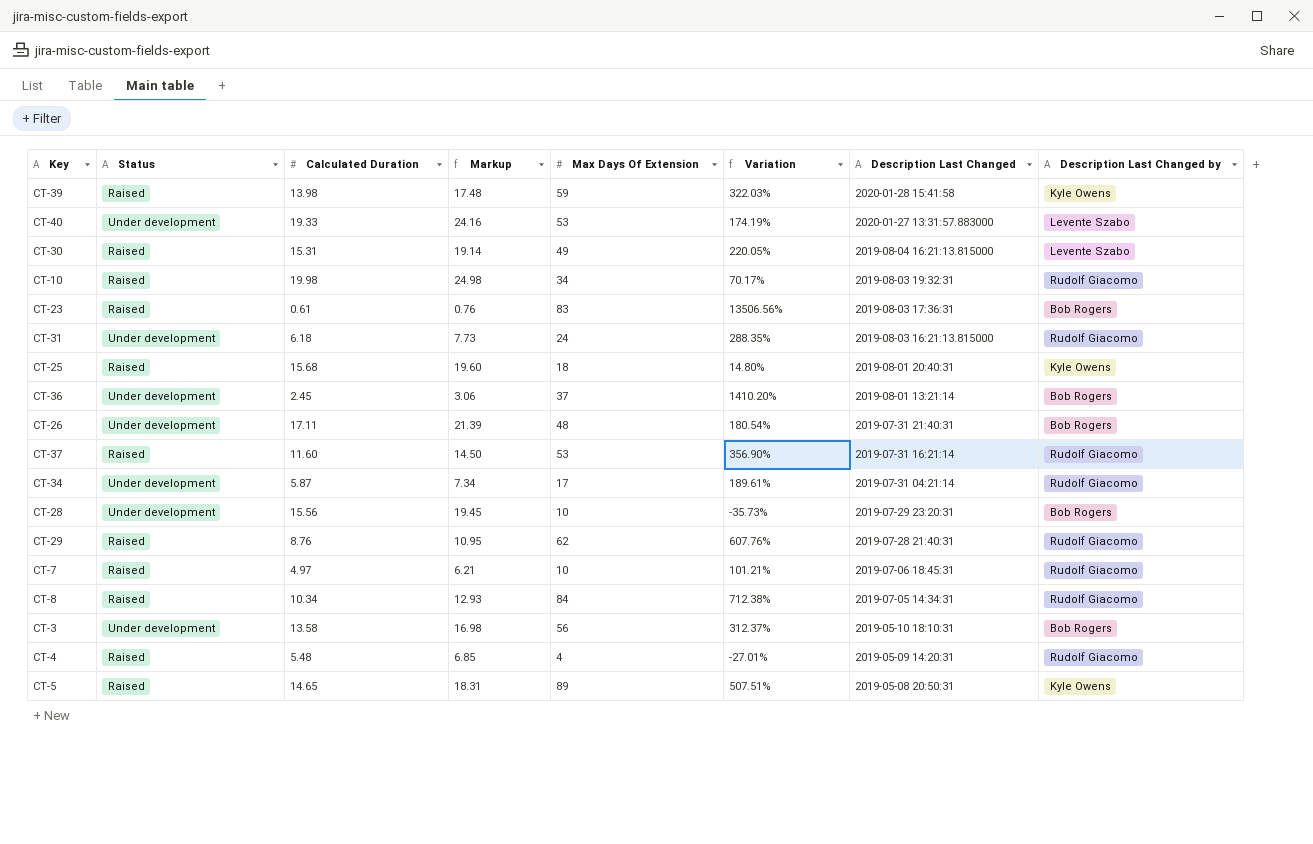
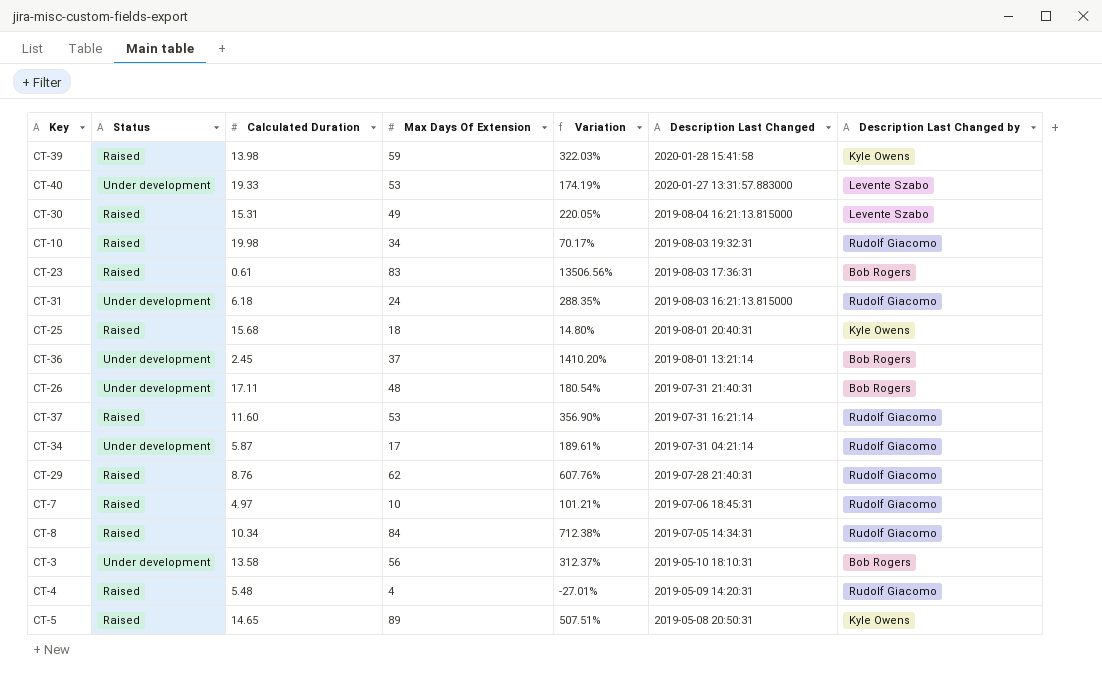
column Markup | formula: [Calculated Duration] * 1.25 -> none
row CT-28: Under development | 15.56 | 19.45 | 10 | -35.73% | 2019-07-29 23:20:31 | Bob Rogers -> none

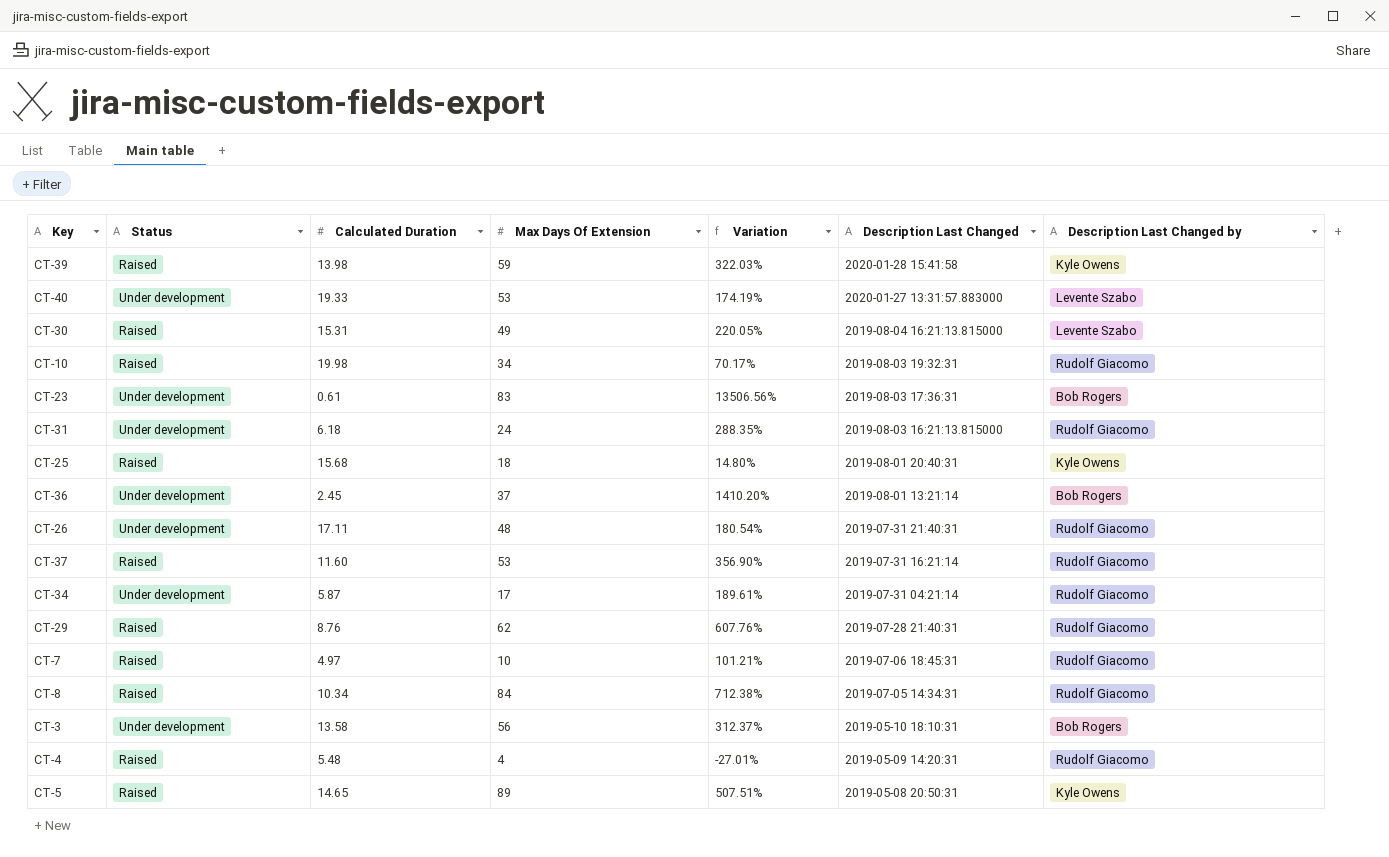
CT-23 | Status: Raised -> Under development
CT-26 | Description Last Changed by: Bob Rogers -> Rudolf Giacomo

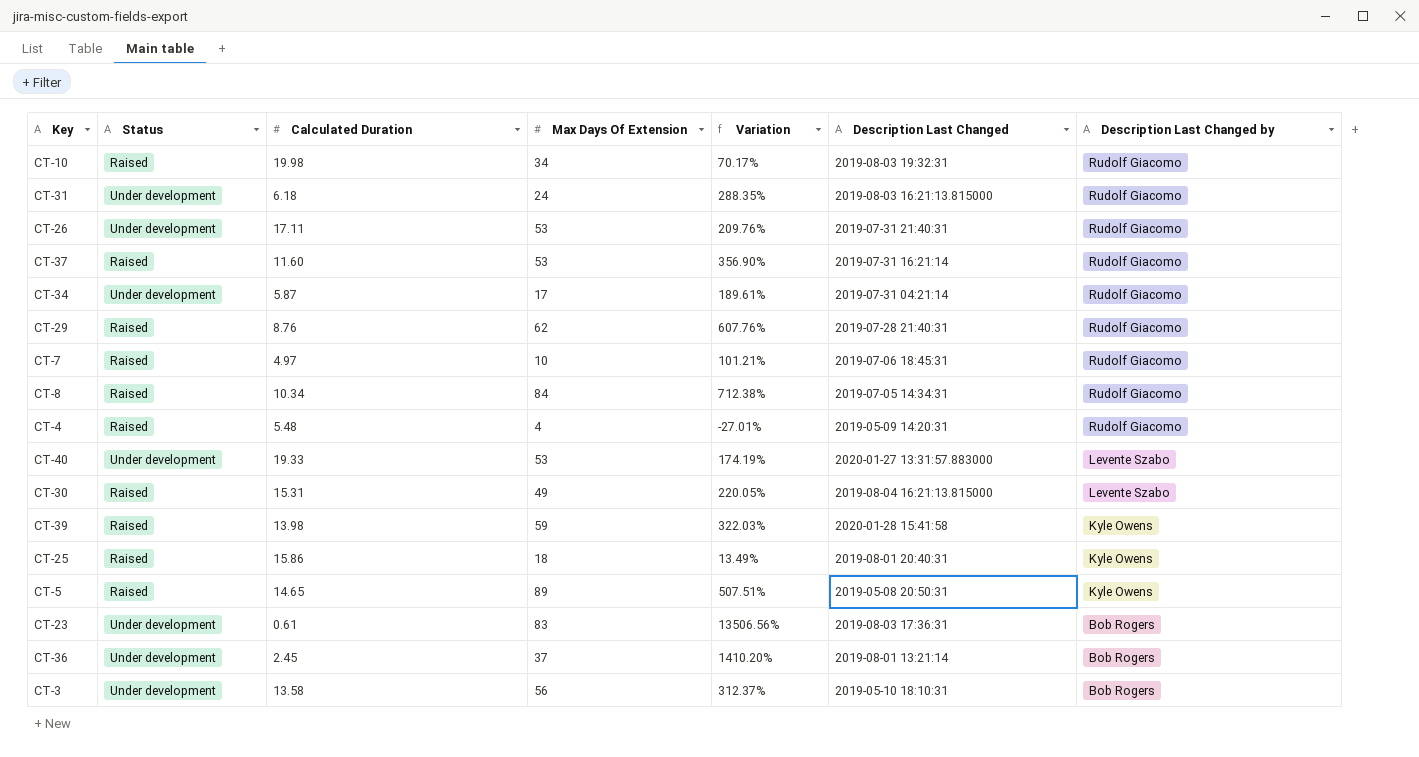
row order: Description Last Changed descending -> Description Last Changed by descending
CT-26 | Max Days Of Extension: 48 -> 53
CT-26 | Variation: 180.54% -> 209.76%
CT-25 | Calculated Duration: 15.68 -> 15.86
CT-25 | Variation: 14.80% -> 13.49%

